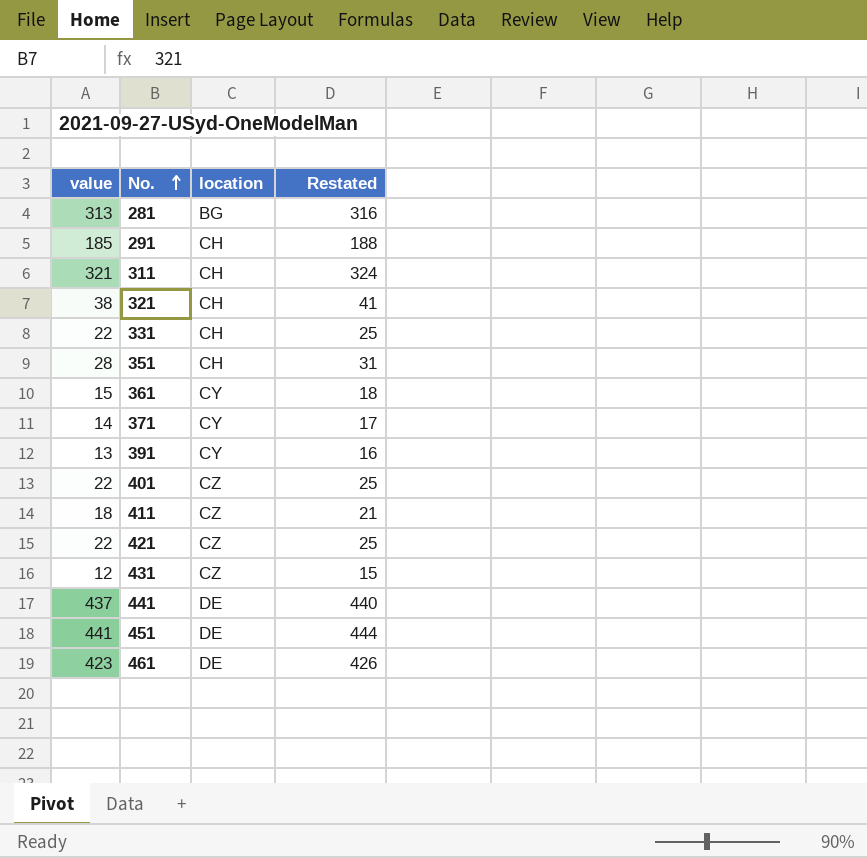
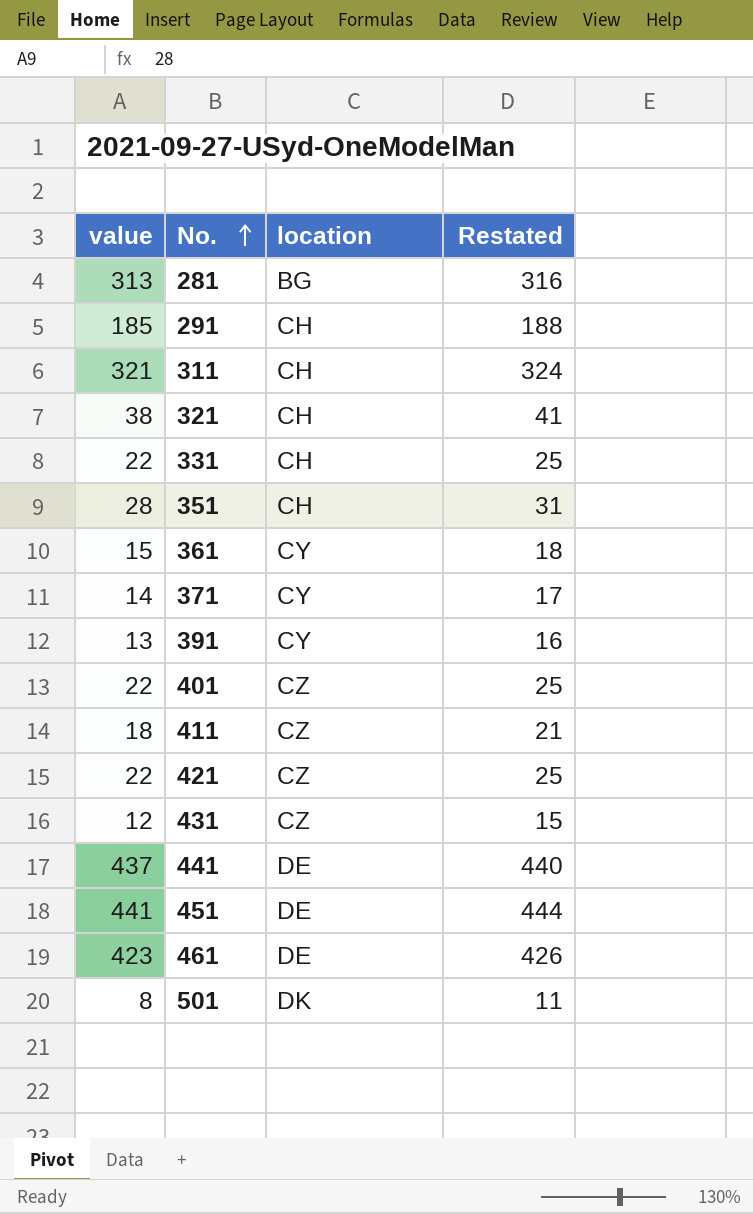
row 501: none -> 8 | DK | 11

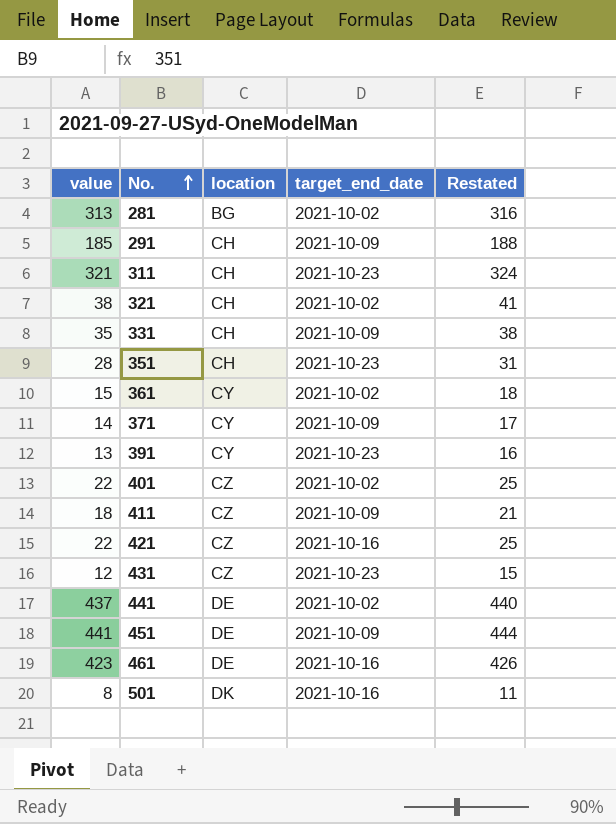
column target_end_date | position: none -> 4
331 | value: 22 -> 35
331 | Restated: 25 -> 38

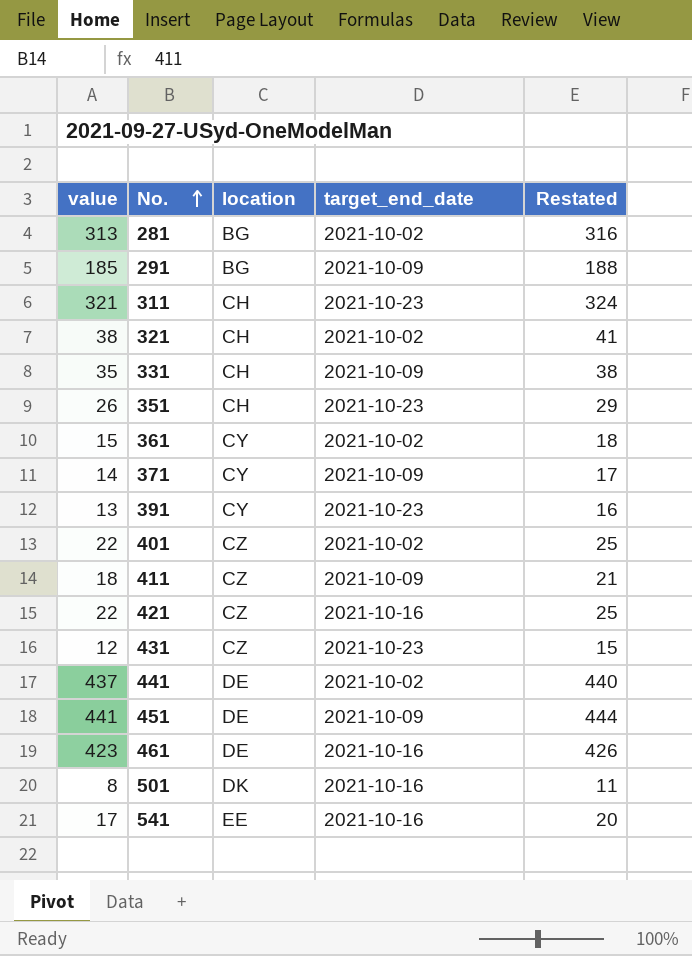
291 | location: CH -> BG
351 | value: 28 -> 26
351 | Restated: 31 -> 29
row 541: none -> 17 | EE | 2021-10-16 | 20

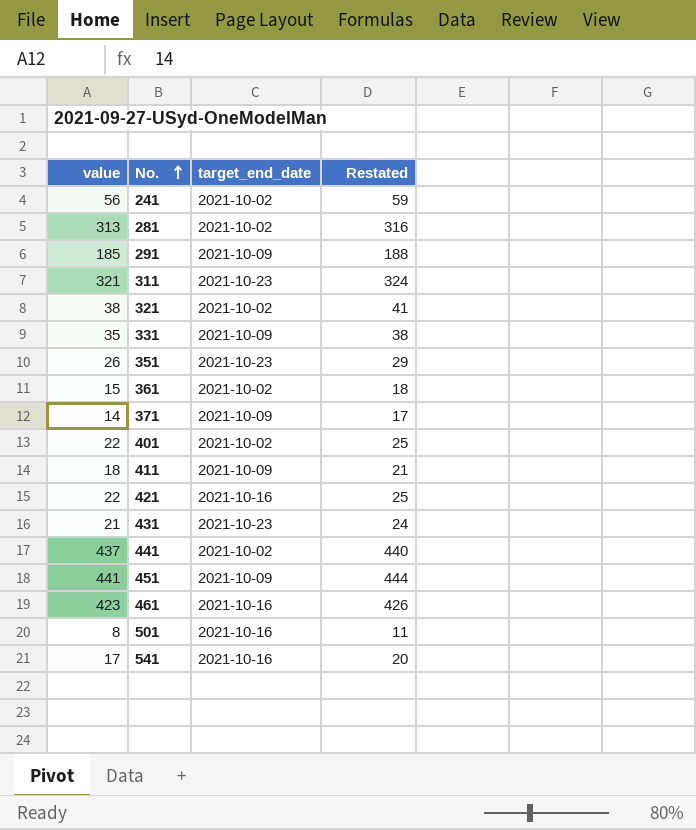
column location | position: 3 -> none
row 391: 13 | CY | 2021-10-23 | 16 -> none
row 241: none -> 56 | 2021-10-02 | 59
431 | value: 12 -> 21
431 | Restated: 15 -> 24

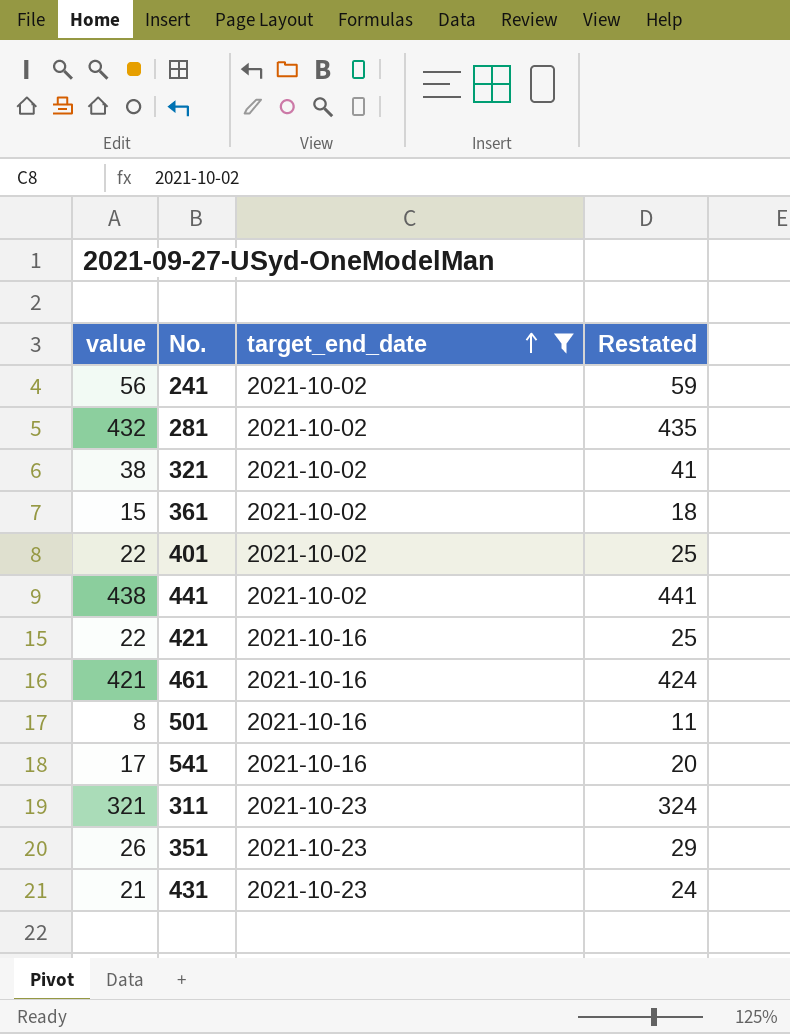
filter: none -> target_end_date != 2021-10-09
row order: No. ascending -> target_end_date ascending
281 | value: 313 -> 432
281 | Restated: 316 -> 435
441 | value: 437 -> 438
441 | Restated: 440 -> 441
461 | value: 423 -> 421
461 | Restated: 426 -> 424

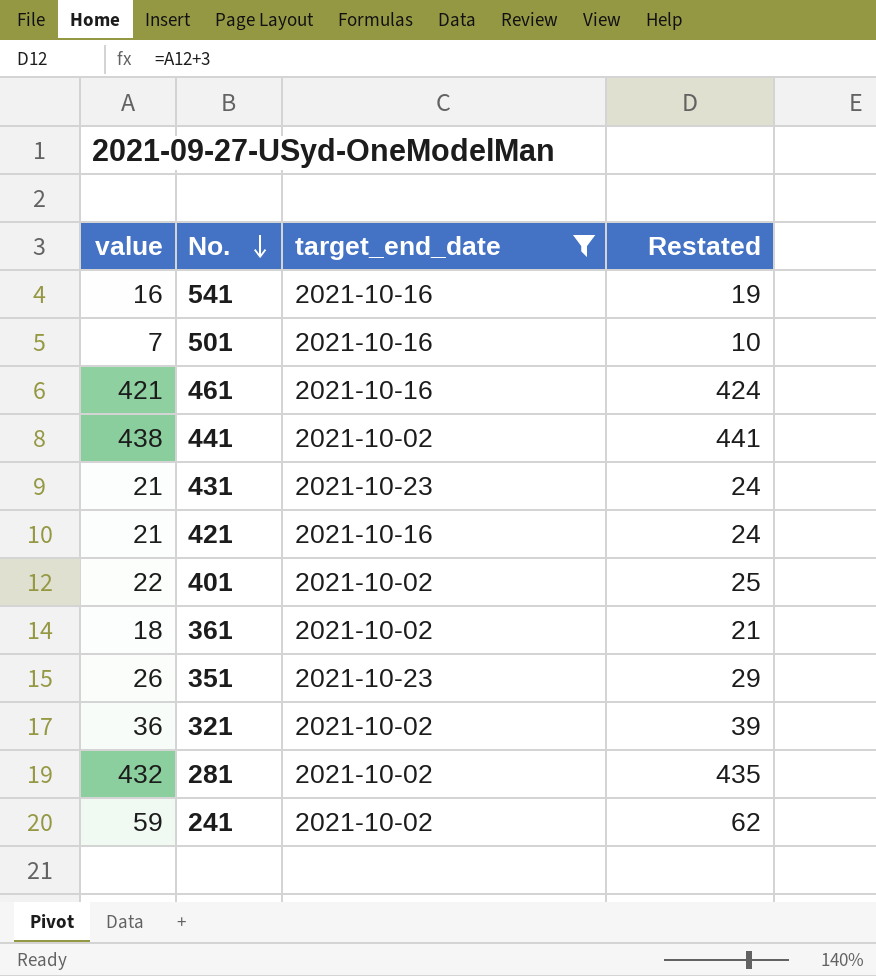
row order: target_end_date ascending -> No. descending
row 311: 321 | 2021-10-23 | 324 -> none
541 | value: 17 -> 16
541 | Restated: 20 -> 19
501 | value: 8 -> 7
501 | Restated: 11 -> 10
421 | value: 22 -> 21
421 | Restated: 25 -> 24
361 | value: 15 -> 18
361 | Restated: 18 -> 21
321 | value: 38 -> 36
321 | Restated: 41 -> 39
241 | value: 56 -> 59
241 | Restated: 59 -> 62

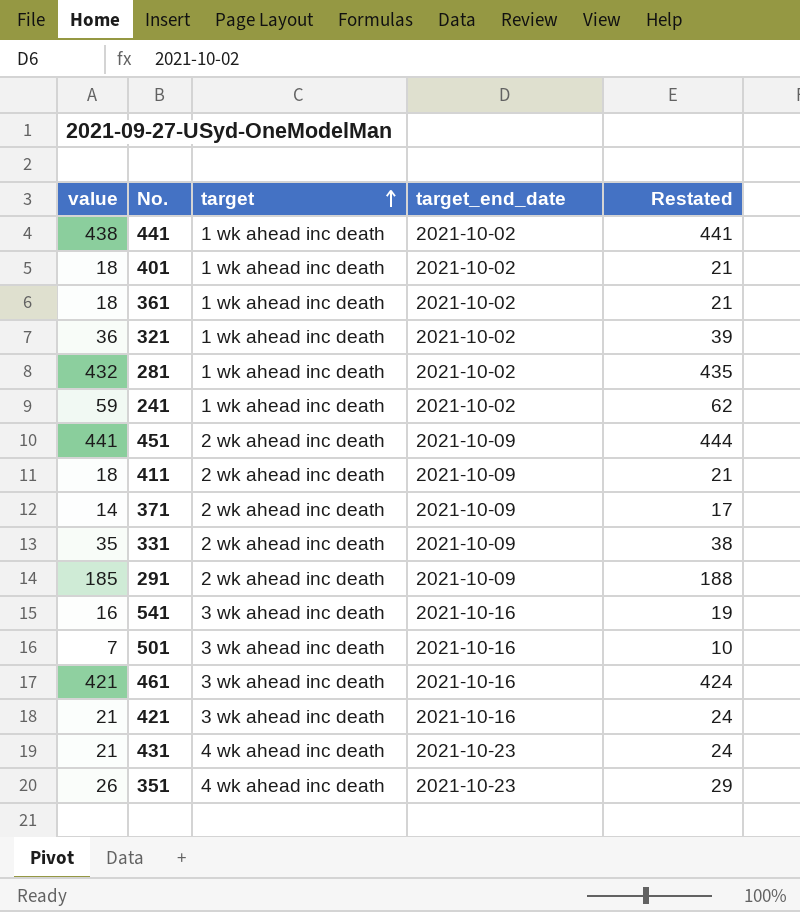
filter: target_end_date != 2021-10-09 -> none
row order: No. descending -> target ascending
column target | position: none -> 3
401 | value: 22 -> 18
401 | Restated: 25 -> 21

